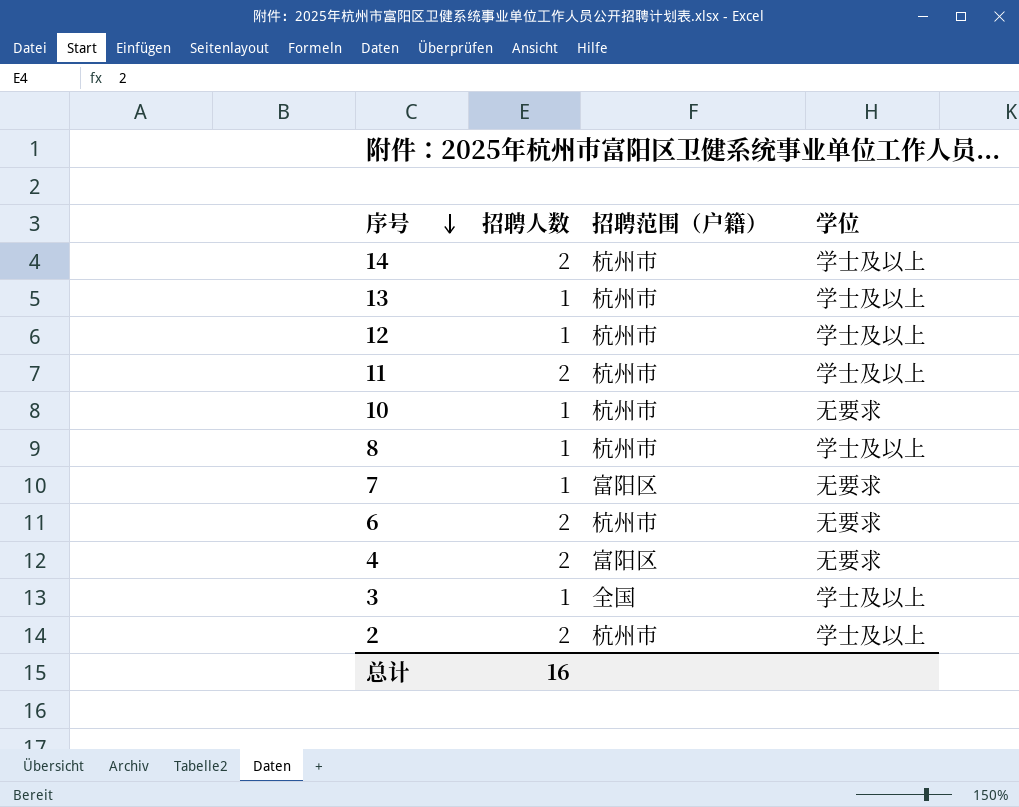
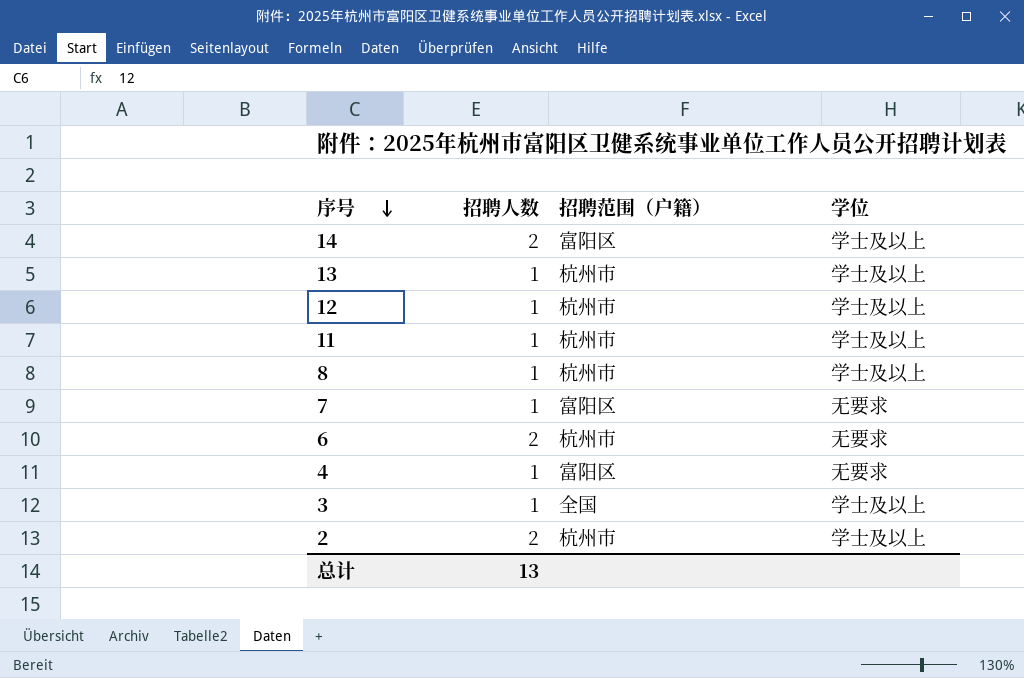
row 10: 1 | 杭州市 | 无要求 -> none
14 | 招聘范围（户籍）: 杭州市 -> 富阳区
11 | 招聘人数: 2 -> 1
4 | 招聘人数: 2 -> 1
总计 | 招聘人数: 16 -> 13

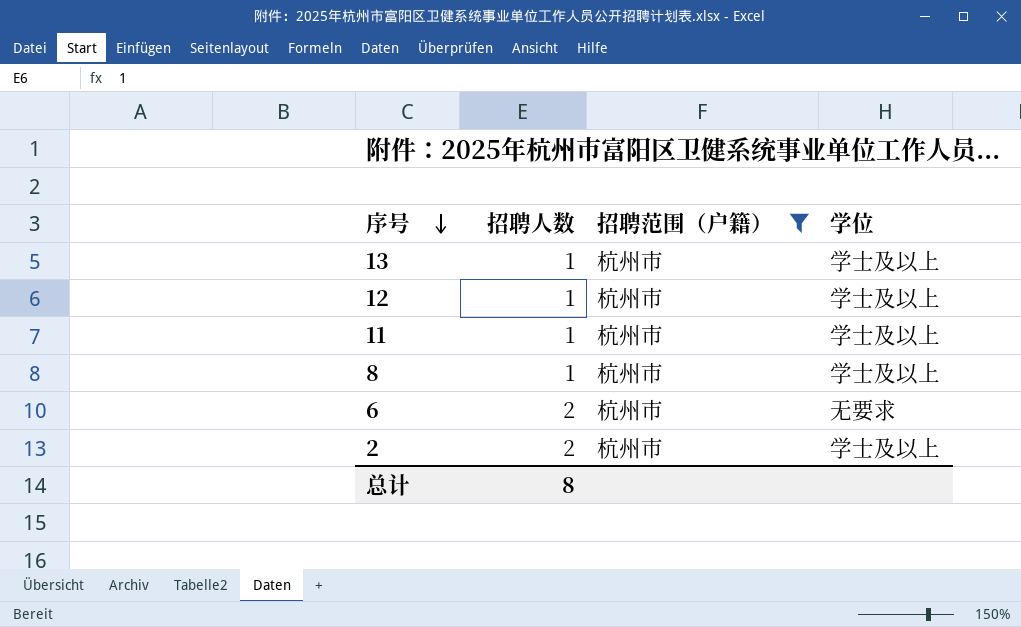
filter: none -> 招聘范围（户籍） = 杭州市
总计 | 招聘人数: 13 -> 8

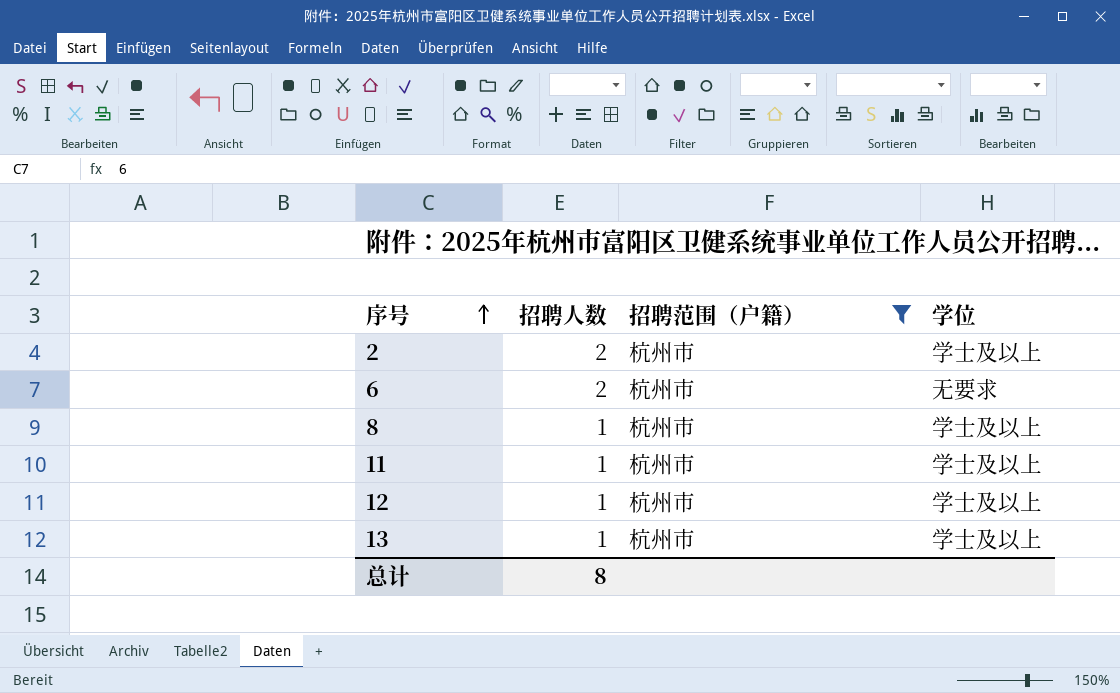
row order: 序号 descending -> 序号 ascending

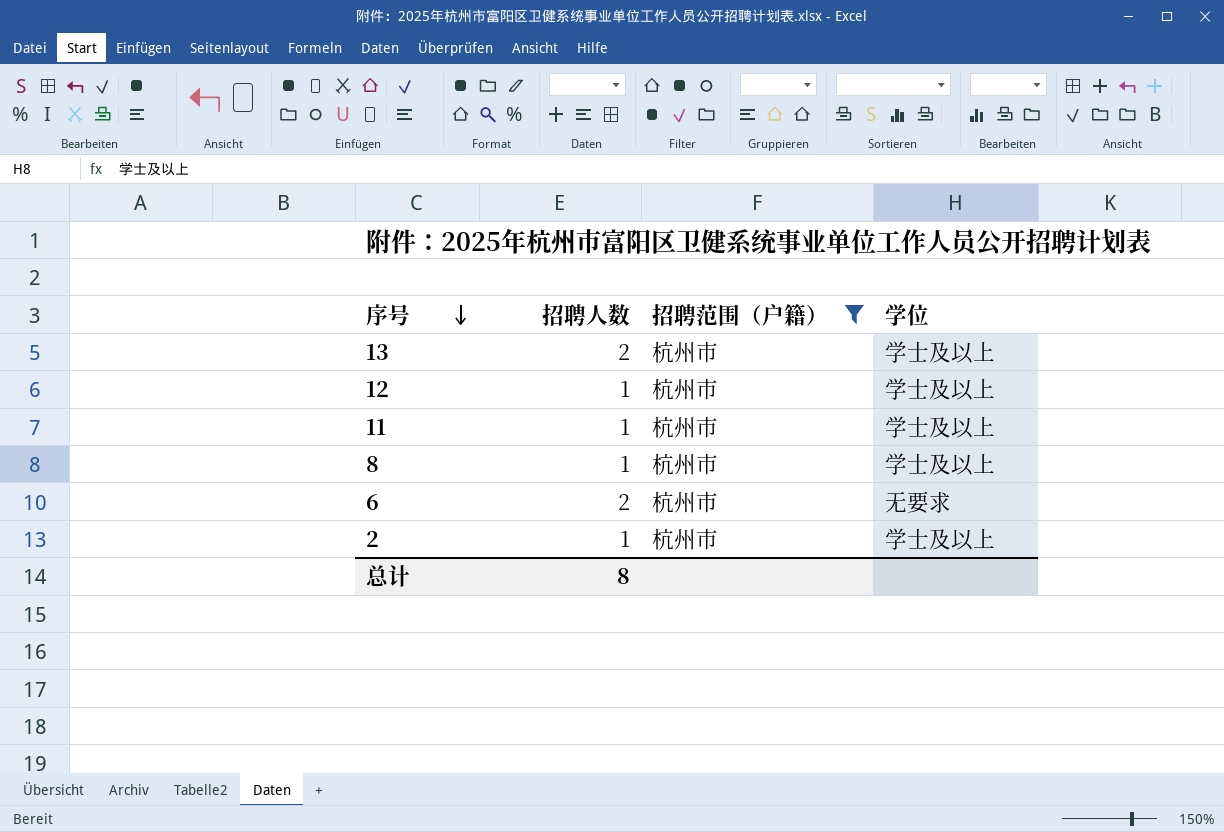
row order: 序号 ascending -> 序号 descending
13 | 招聘人数: 1 -> 2
2 | 招聘人数: 2 -> 1

